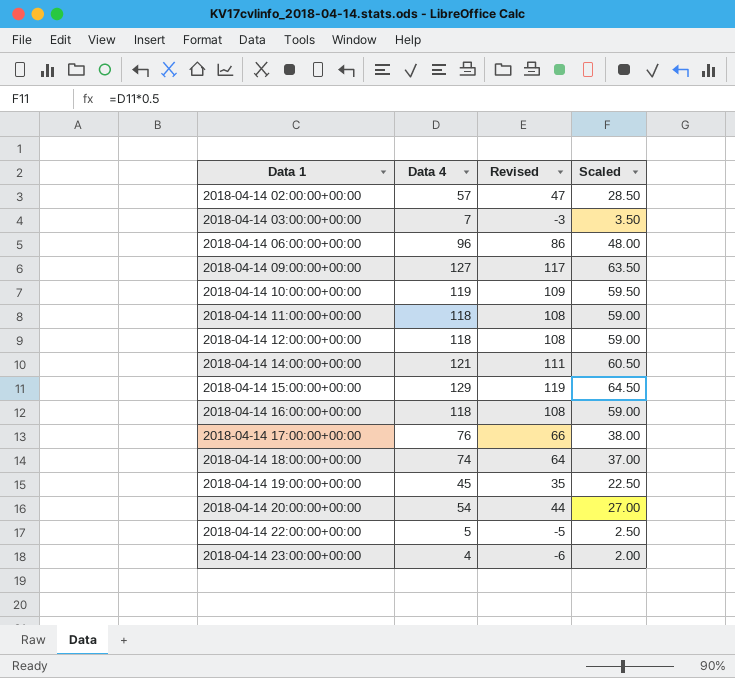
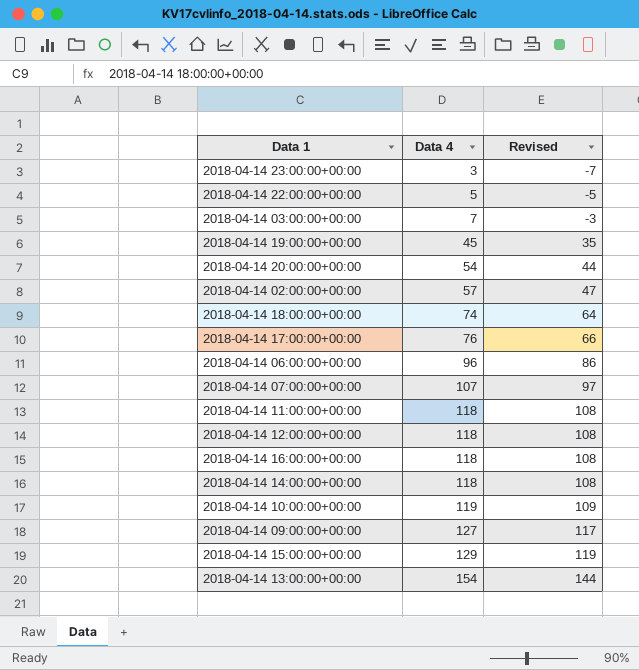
row order: Data 1 ascending -> Data 4 ascending
column Scaled | formula: [Data 4] * 0.5 -> none
2018-04-14 23:00:00+00:00 | Data 4: 4 -> 3
2018-04-14 23:00:00+00:00 | Revised: -6 -> -7
row 2018-04-14 07:00:00+00:00: none -> 107 | 97
2018-04-14 14:00:00+00:00 | Data 4: 121 -> 118
2018-04-14 14:00:00+00:00 | Revised: 111 -> 108
row 2018-04-14 13:00:00+00:00: none -> 154 | 144

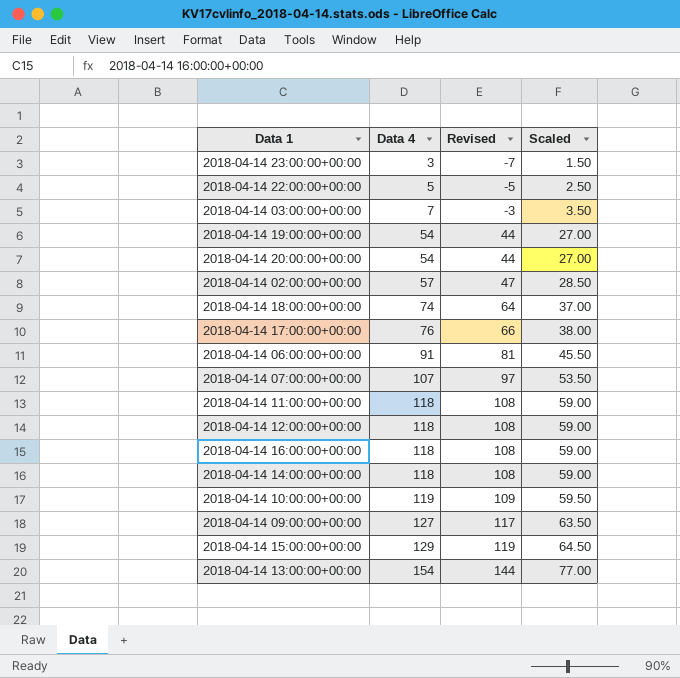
column Scaled | formula: none -> [Data 4] * 0.5
2018-04-14 19:00:00+00:00 | Data 4: 45 -> 54
2018-04-14 19:00:00+00:00 | Revised: 35 -> 44
2018-04-14 06:00:00+00:00 | Data 4: 96 -> 91
2018-04-14 06:00:00+00:00 | Revised: 86 -> 81

